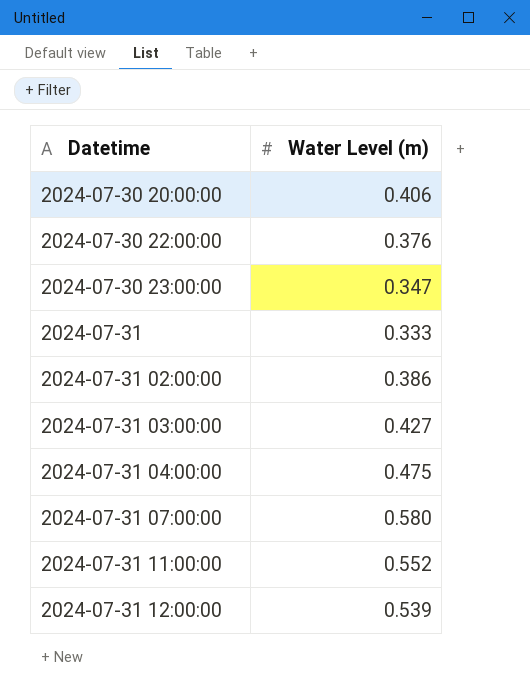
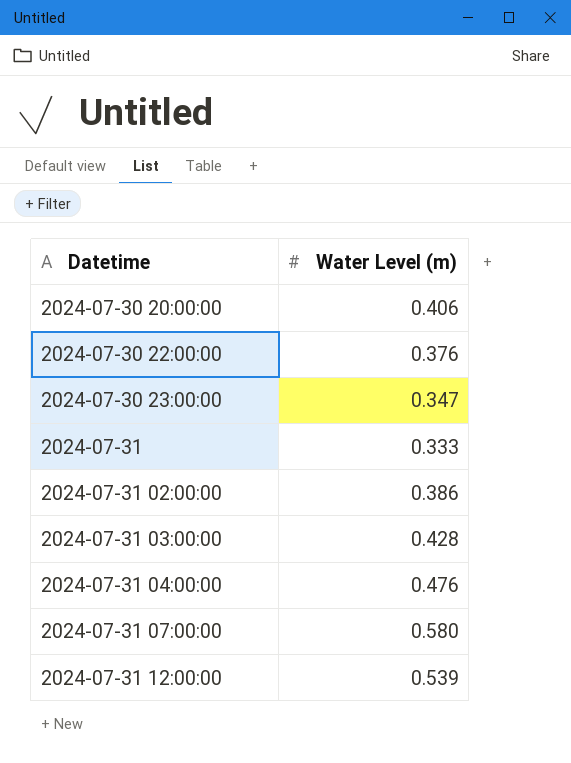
row 2024-07-31 11:00:00: 0.552 -> none
2024-07-31 03:00:00 | Water Level (m): 0.427 -> 0.428
2024-07-31 04:00:00 | Water Level (m): 0.475 -> 0.476

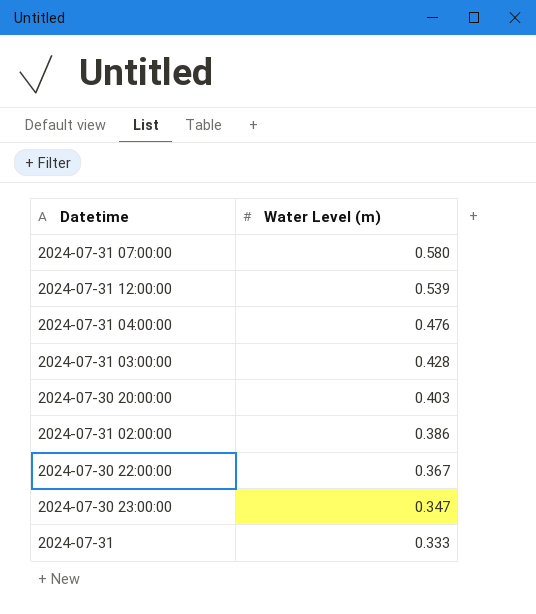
row order: Datetime ascending -> Water Level (m) descending
2024-07-30 20:00:00 | Water Level (m): 0.406 -> 0.403
2024-07-30 22:00:00 | Water Level (m): 0.376 -> 0.367

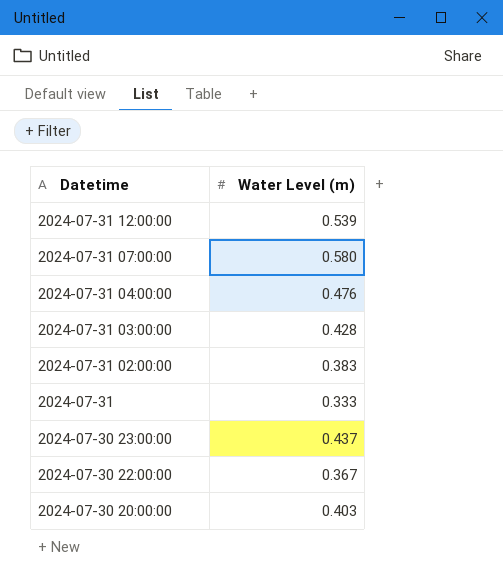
row order: Water Level (m) descending -> Datetime descending
2024-07-31 02:00:00 | Water Level (m): 0.386 -> 0.383
2024-07-30 23:00:00 | Water Level (m): 0.347 -> 0.437

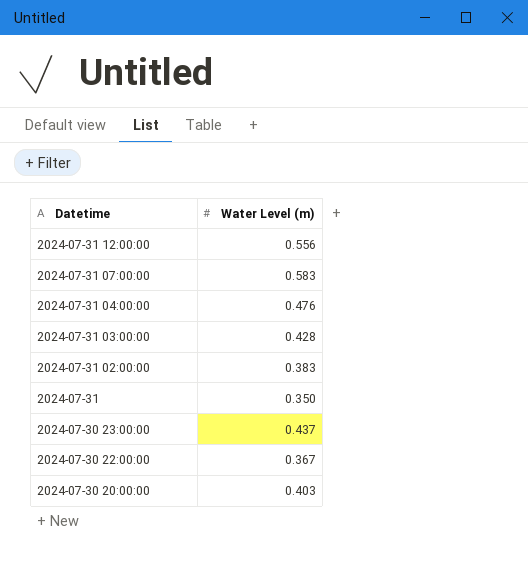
2024-07-31 12:00:00 | Water Level (m): 0.539 -> 0.556
2024-07-31 07:00:00 | Water Level (m): 0.580 -> 0.583
2024-07-31 | Water Level (m): 0.333 -> 0.350

